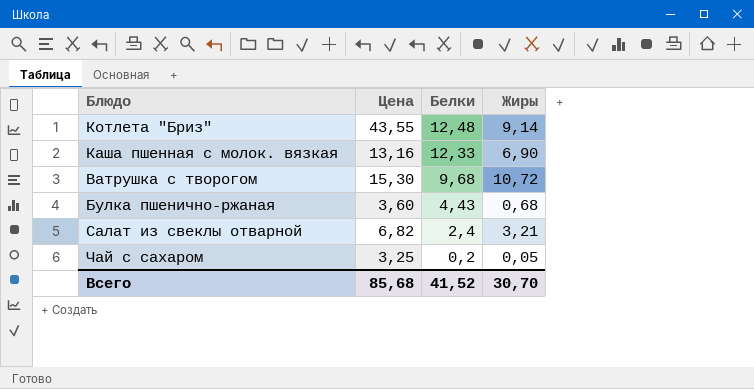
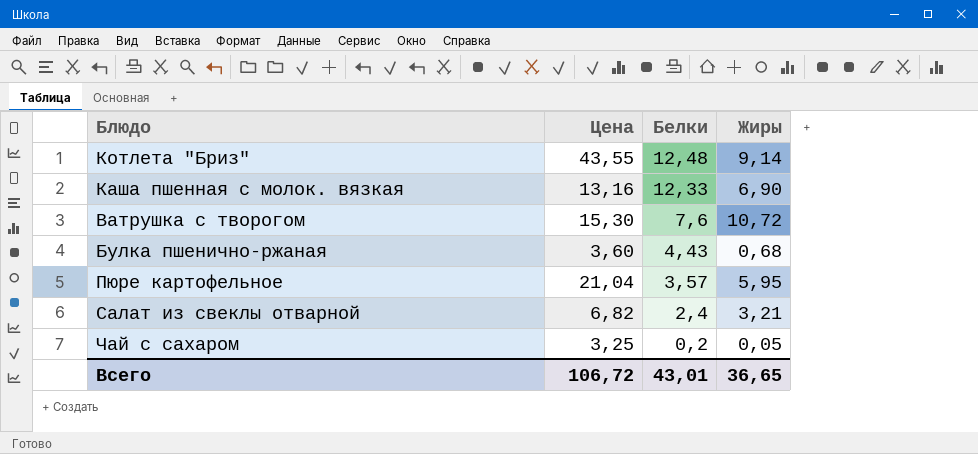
Ватрушка с творогом | Белки: 9,68 -> 7,6
row Пюре картофельное: none -> 21,04 | 3,57 | 5,95
Всего | Цена: 85,68 -> 106,72
Всего | Белки: 41,52 -> 43,01
Всего | Жиры: 30,70 -> 36,65

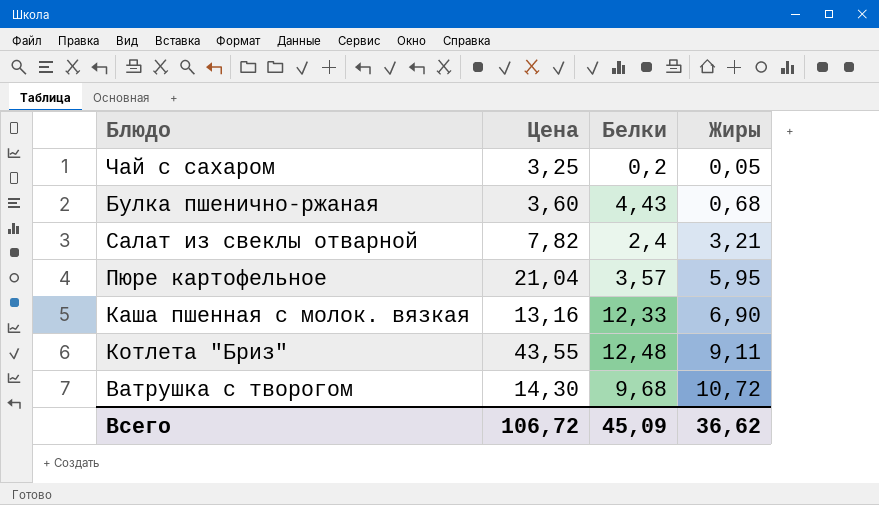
row order: Белки descending -> Жиры ascending
Салат из свеклы отварной | Цена: 6,82 -> 7,82
Котлета "Бриз" | Жиры: 9,14 -> 9,11
Ватрушка с творогом | Цена: 15,30 -> 14,30
Ватрушка с творогом | Белки: 7,6 -> 9,68
Всего | Белки: 43,01 -> 45,09
Всего | Жиры: 36,65 -> 36,62

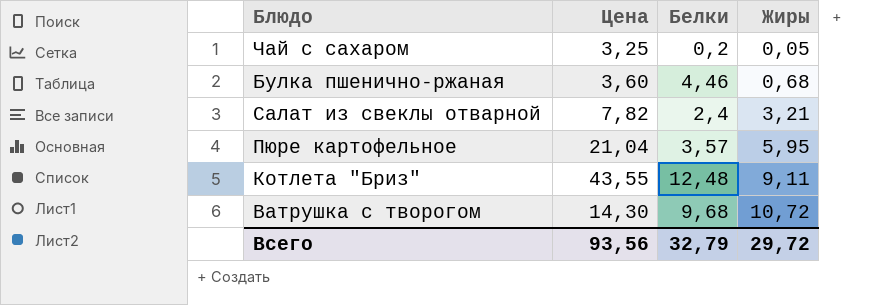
row Каша пшенная с молок. вязкая: 13,16 | 12,33 | 6,90 -> none
Булка пшенично-ржаная | Белки: 4,43 -> 4,46
Всего | Цена: 106,72 -> 93,56
Всего | Белки: 45,09 -> 32,79
Всего | Жиры: 36,62 -> 29,72

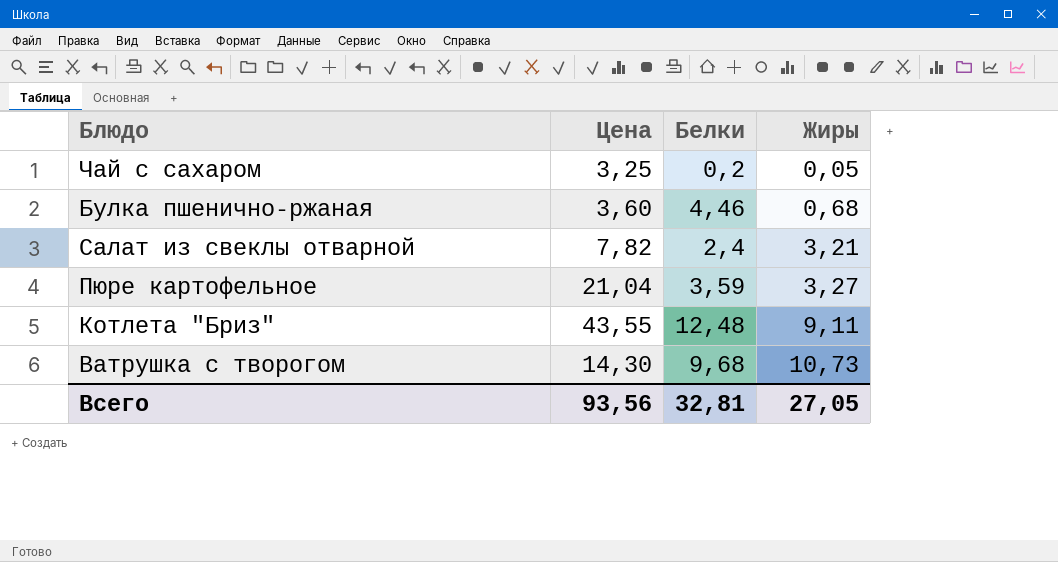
Пюре картофельное | Белки: 3,57 -> 3,59
Пюре картофельное | Жиры: 5,95 -> 3,27
Ватрушка с творогом | Жиры: 10,72 -> 10,73
Всего | Белки: 32,79 -> 32,81
Всего | Жиры: 29,72 -> 27,05

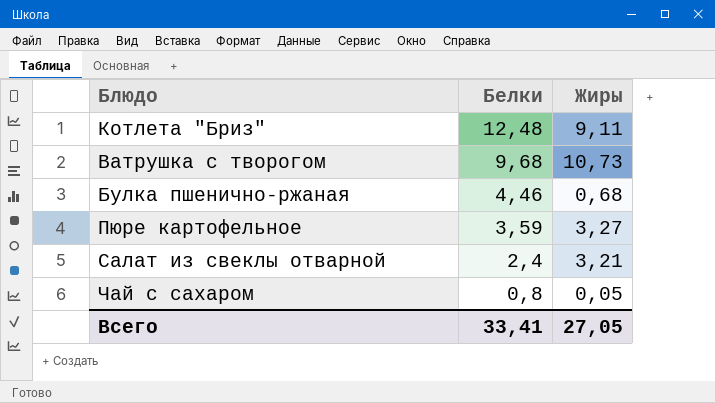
row order: Жиры ascending -> Белки descending
column Цена | position: 2 -> none
Чай с сахаром | Белки: 0,2 -> 0,8
Всего | Белки: 32,81 -> 33,41

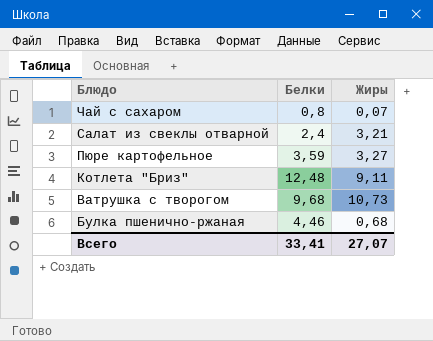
row order: Белки descending -> Блюдо descending
Чай с сахаром | Жиры: 0,05 -> 0,07
Всего | Жиры: 27,05 -> 27,07

